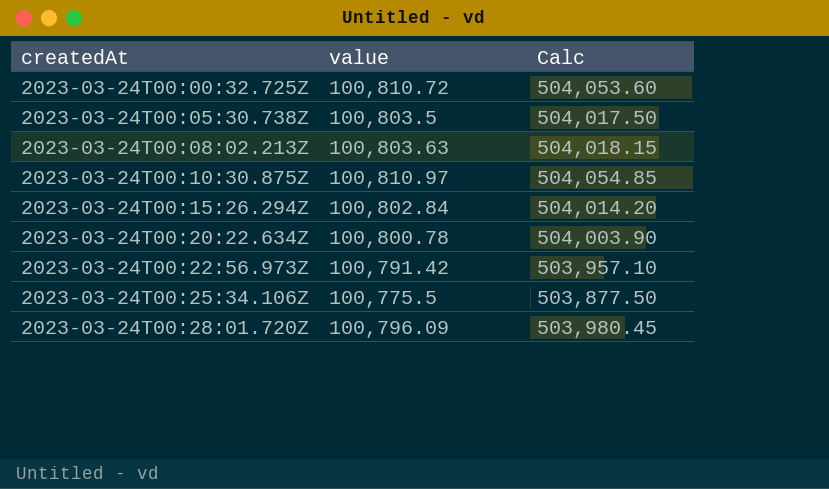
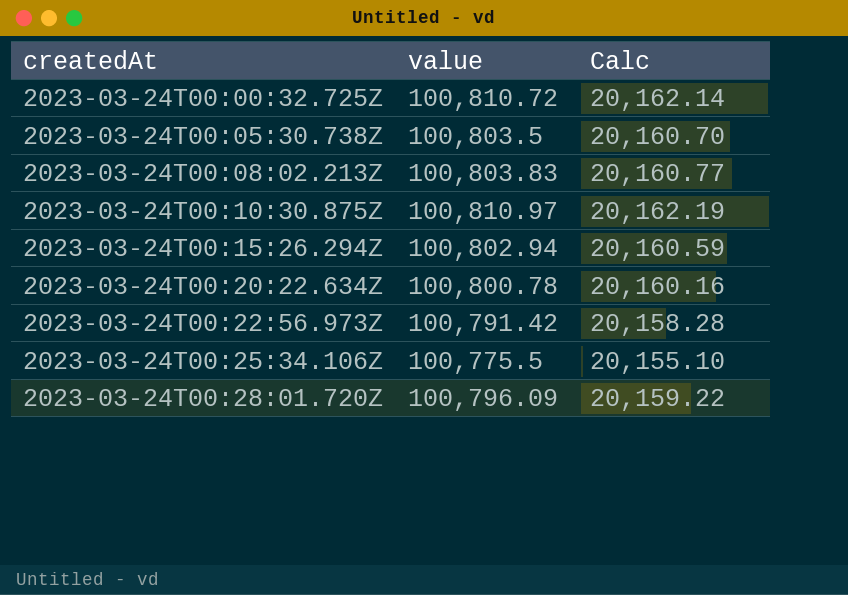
column Calc | formula: [value] * 5 -> [value] * 0.2
2023-03-24T00:08:02.213Z | value: 100,803.63 -> 100,803.83
2023-03-24T00:15:26.294Z | value: 100,802.84 -> 100,802.94

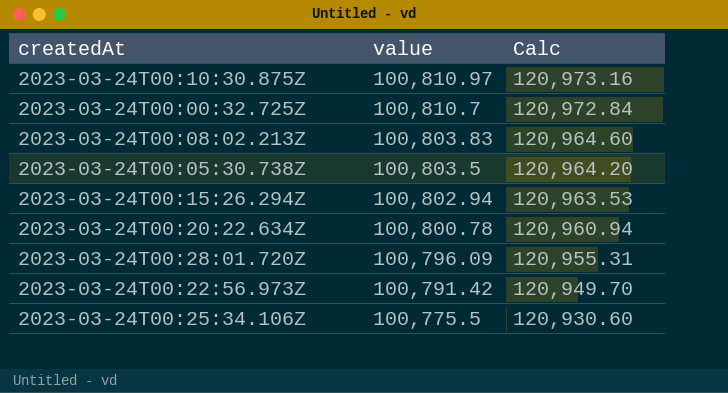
row order: createdAt ascending -> value descending
column Calc | formula: [value] * 0.2 -> [value] * 1.2
2023-03-24T00:00:32.725Z | value: 100,810.72 -> 100,810.7

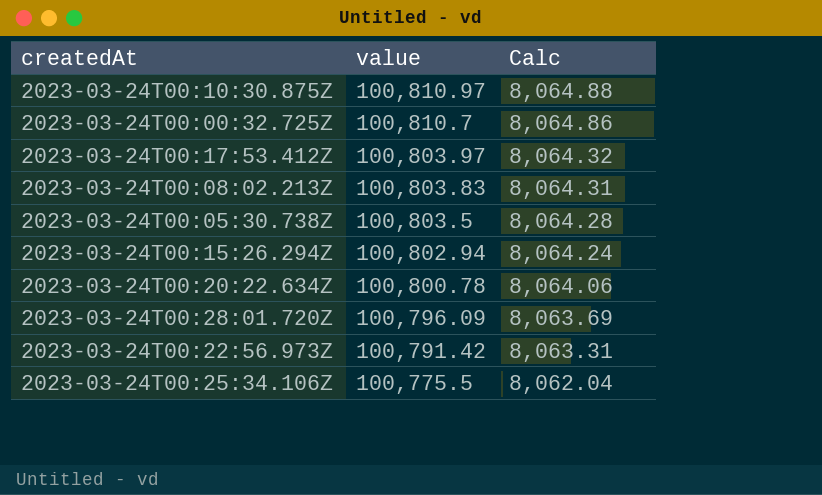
column Calc | formula: [value] * 1.2 -> [value] * 0.08
row 2023-03-24T00:17:53.412Z: none -> 100,803.97 | 8,064.32

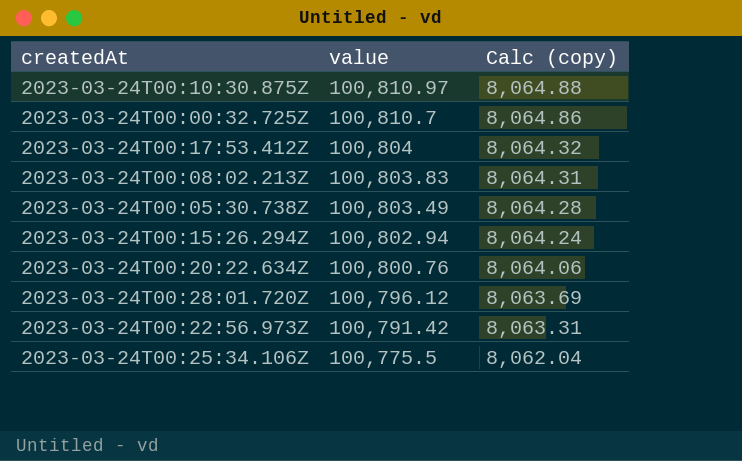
column name: Calc -> Calc (copy)
2023-03-24T00:17:53.412Z | value: 100,803.97 -> 100,804
2023-03-24T00:05:30.738Z | value: 100,803.5 -> 100,803.49
2023-03-24T00:20:22.634Z | value: 100,800.78 -> 100,800.76
2023-03-24T00:28:01.720Z | value: 100,796.09 -> 100,796.12

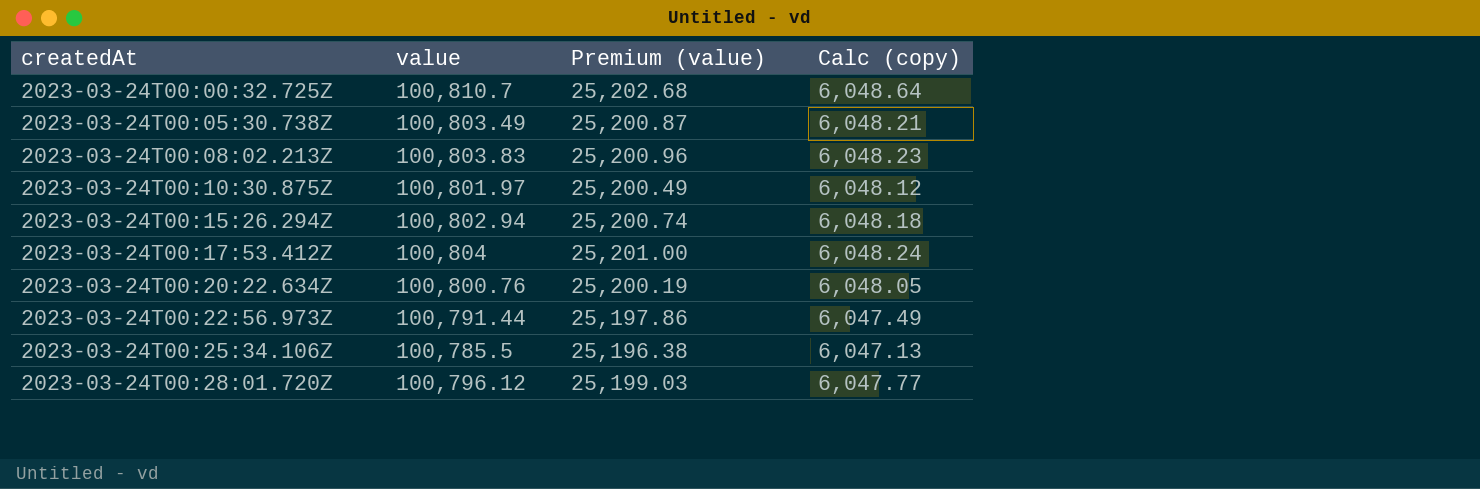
row order: value descending -> createdAt ascending
column Premium (value) | formula: none -> [value] * 0.25
column Calc (copy) | formula: [value] * 0.08 -> [value] * 0.06
2023-03-24T00:10:30.875Z | value: 100,810.97 -> 100,801.97
2023-03-24T00:22:56.973Z | value: 100,791.42 -> 100,791.44
2023-03-24T00:25:34.106Z | value: 100,775.5 -> 100,785.5

